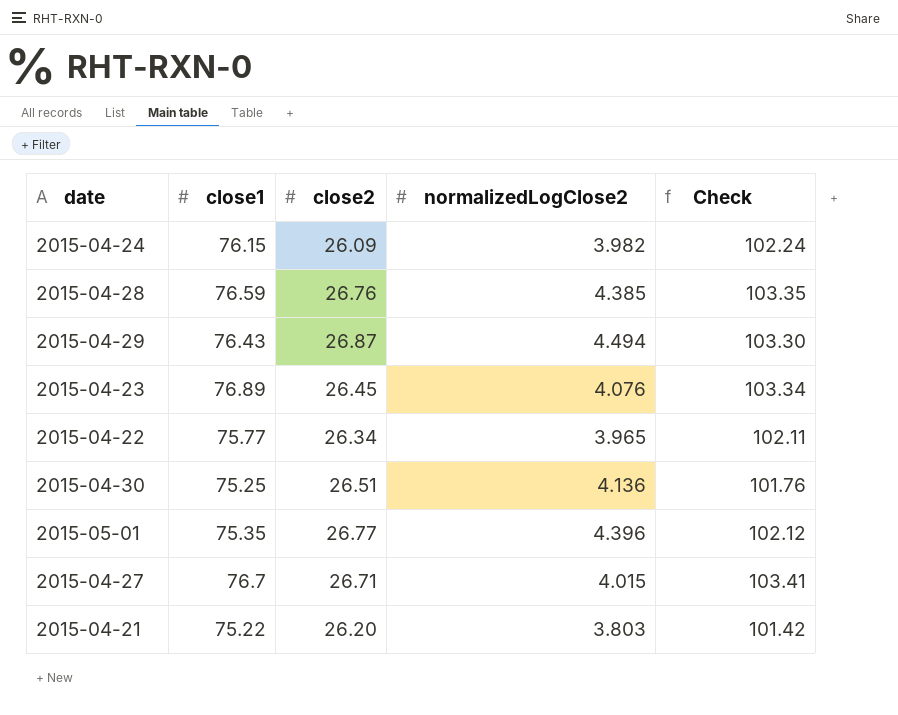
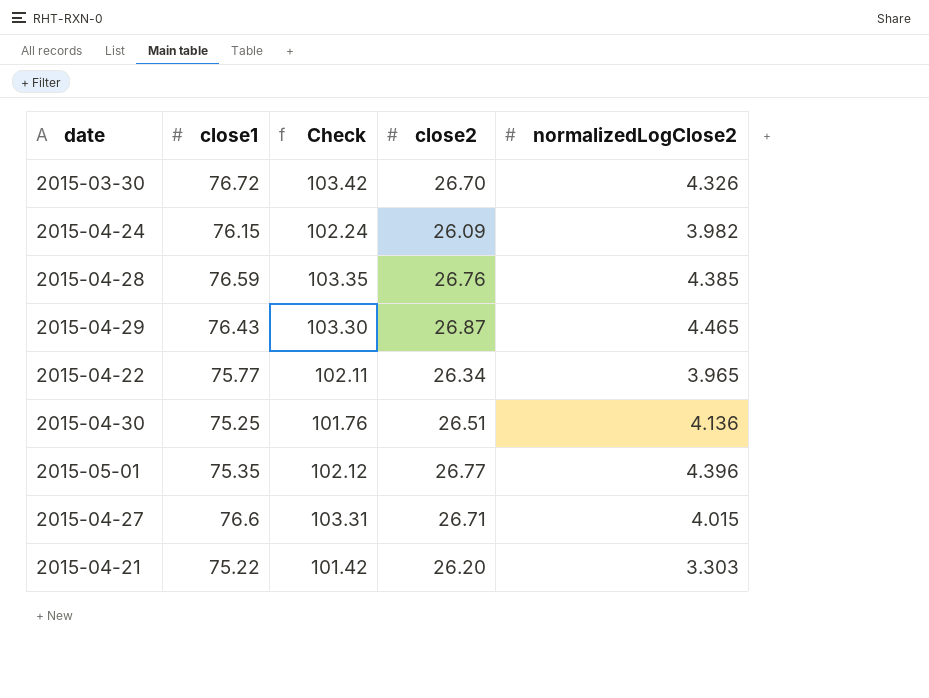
column Check | position: 5 -> 3
row 2015-04-23: 76.89 | 26.45 | 4.076 | 103.34 -> none
row 2015-03-30: none -> 76.72 | 103.42 | 26.70 | 4.326
2015-04-29 | normalizedLogClose2: 4.494 -> 4.465
2015-04-27 | close1: 76.7 -> 76.6
2015-04-27 | Check: 103.41 -> 103.31
2015-04-21 | normalizedLogClose2: 3.803 -> 3.303

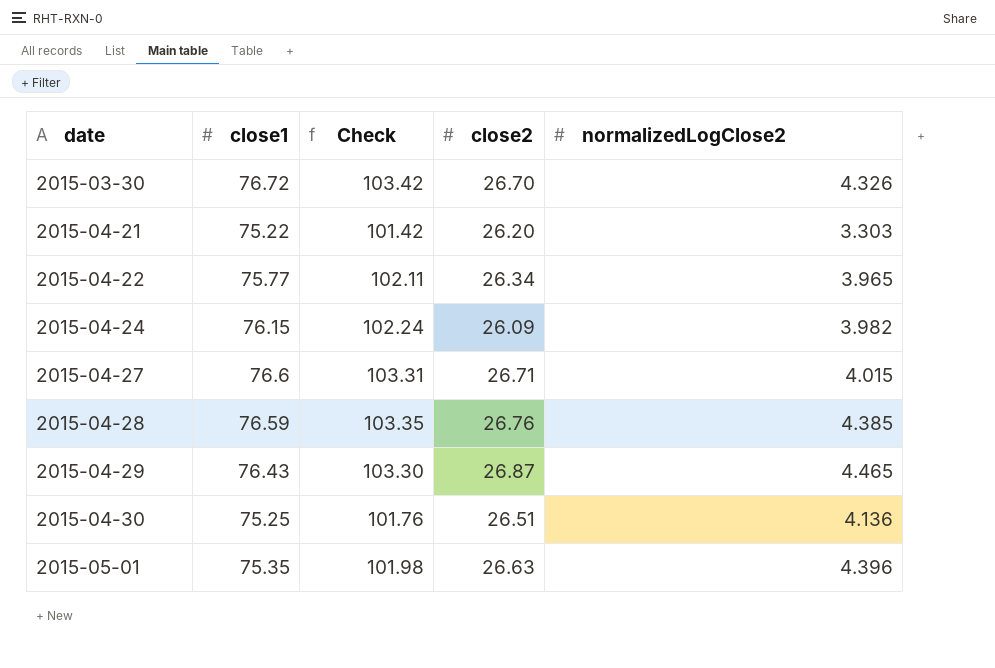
row order: none -> date ascending
2015-05-01 | Check: 102.12 -> 101.98
2015-05-01 | close2: 26.77 -> 26.63

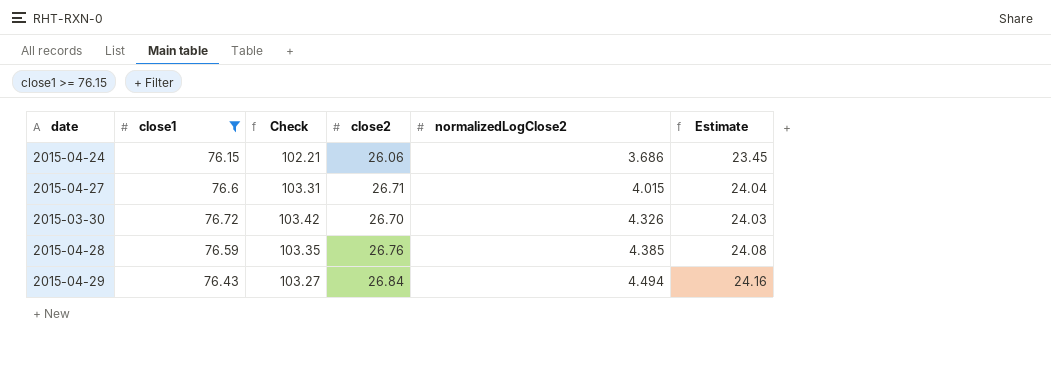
filter: none -> close1 >= 76.15
row order: date ascending -> normalizedLogClose2 ascending
column Estimate | formula: none -> [close2] * 0.9
2015-04-24 | Check: 102.24 -> 102.21
2015-04-24 | close2: 26.09 -> 26.06
2015-04-24 | normalizedLogClose2: 3.982 -> 3.686
2015-04-29 | Check: 103.30 -> 103.27
2015-04-29 | close2: 26.87 -> 26.84
2015-04-29 | normalizedLogClose2: 4.465 -> 4.494

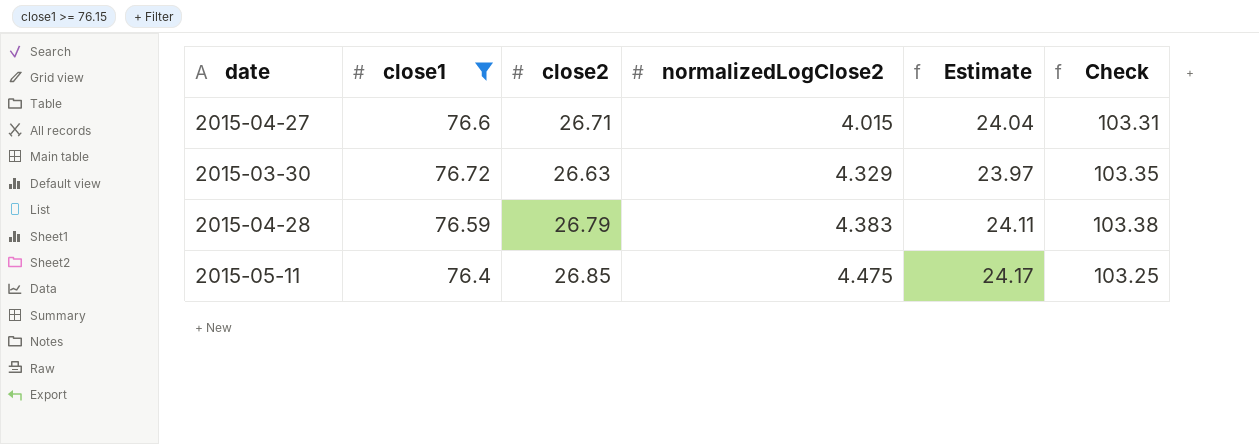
column Check | position: 3 -> 6
row 2015-04-24: 76.15 | 102.21 | 26.06 | 3.686 | 23.45 -> none
row 2015-04-29: 76.43 | 103.27 | 26.84 | 4.494 | 24.16 -> none
2015-03-30 | close2: 26.70 -> 26.63
2015-03-30 | normalizedLogClose2: 4.326 -> 4.329
2015-03-30 | Estimate: 24.03 -> 23.97
2015-03-30 | Check: 103.42 -> 103.35
2015-04-28 | close2: 26.76 -> 26.79
2015-04-28 | normalizedLogClose2: 4.385 -> 4.383
2015-04-28 | Estimate: 24.08 -> 24.11
2015-04-28 | Check: 103.35 -> 103.38
row 2015-05-11: none -> 76.4 | 26.85 | 4.475 | 24.17 | 103.25

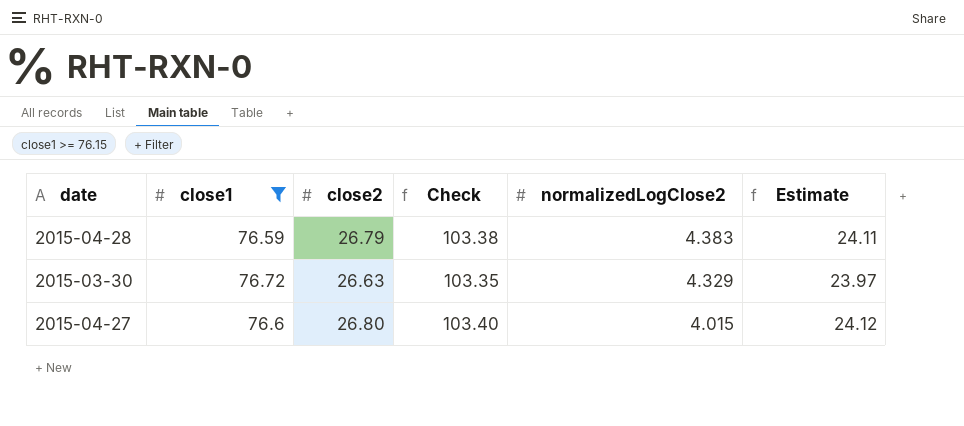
row order: normalizedLogClose2 ascending -> normalizedLogClose2 descending
column Check | position: 6 -> 4
row 2015-05-11: 76.4 | 26.85 | 4.475 | 24.17 | 103.25 -> none
2015-04-27 | close2: 26.71 -> 26.80
2015-04-27 | Check: 103.31 -> 103.40
2015-04-27 | Estimate: 24.04 -> 24.12

